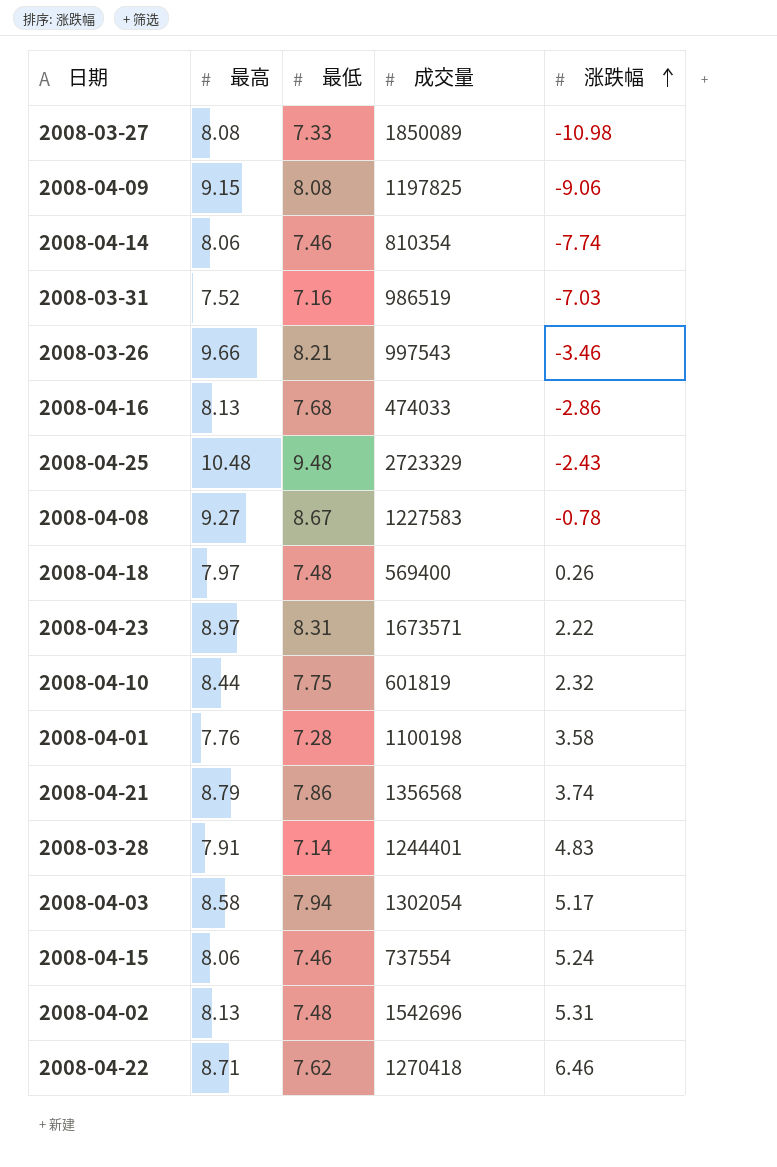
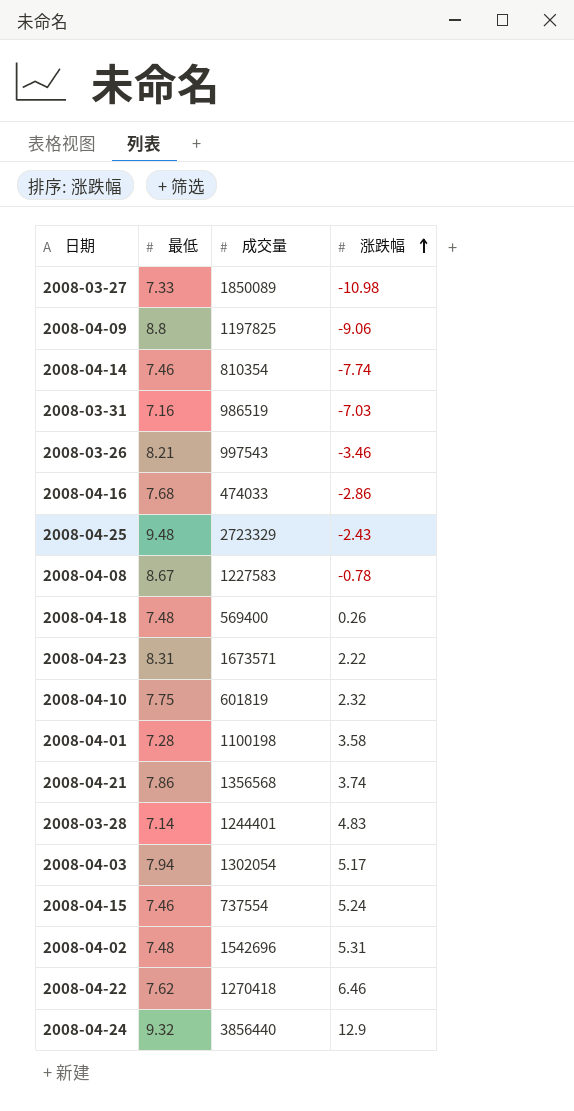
column 最高 | position: 2 -> none
2008-04-09 | 最低: 8.08 -> 8.8
row 2008-04-24: none -> 9.32 | 3856440 | 12.9

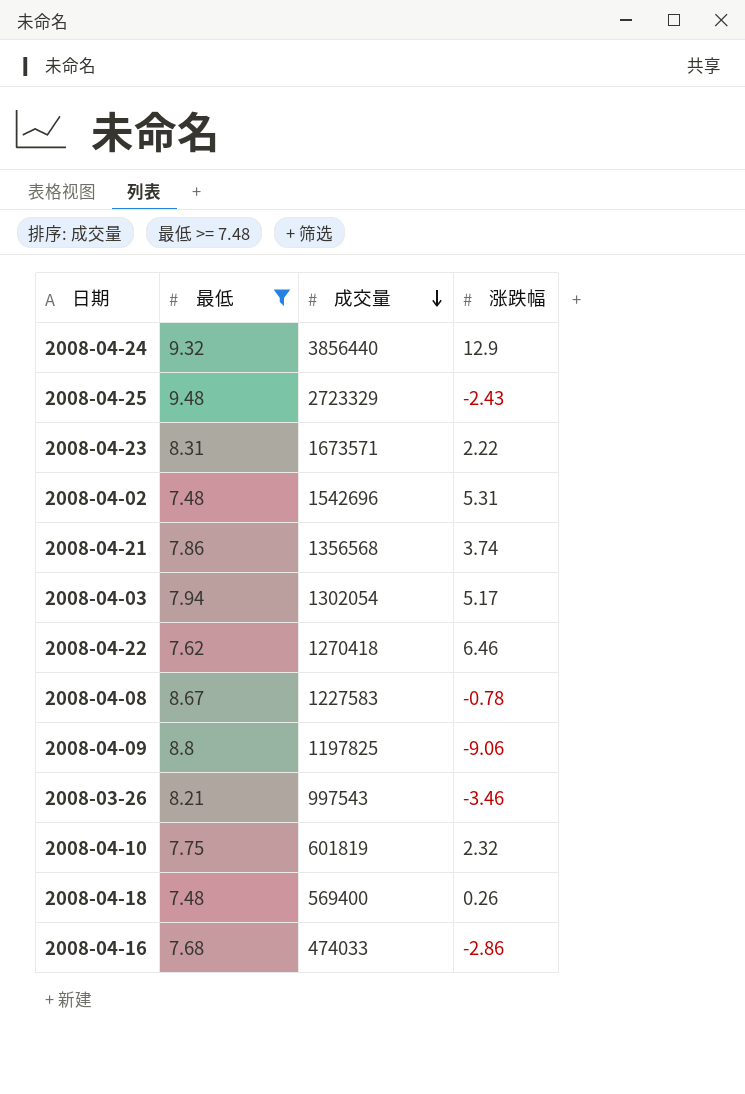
filter: none -> 最低 >= 7.48
row order: 涨跌幅 ascending -> 成交量 descending

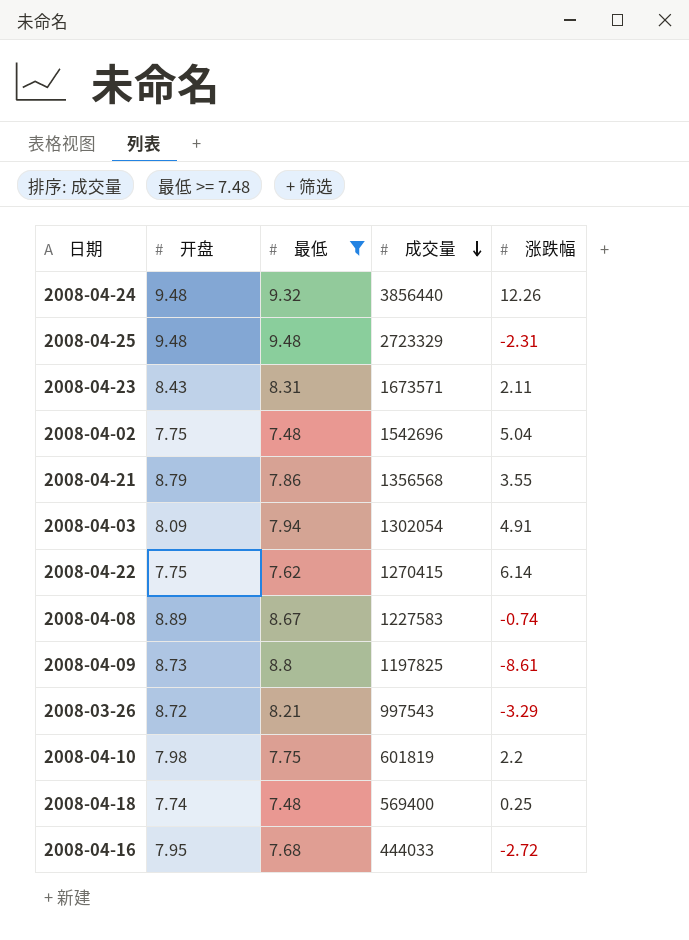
column 开盘 | position: none -> 2
2008-04-24 | 涨跌幅: 12.9 -> 12.26
2008-04-25 | 涨跌幅: -2.43 -> -2.31
2008-04-23 | 涨跌幅: 2.22 -> 2.11
2008-04-02 | 涨跌幅: 5.31 -> 5.04
2008-04-21 | 涨跌幅: 3.74 -> 3.55
2008-04-03 | 涨跌幅: 5.17 -> 4.91
2008-04-22 | 成交量: 1270418 -> 1270415
2008-04-22 | 涨跌幅: 6.46 -> 6.14
2008-04-08 | 涨跌幅: -0.78 -> -0.74
2008-04-09 | 涨跌幅: -9.06 -> -8.61
2008-03-26 | 涨跌幅: -3.46 -> -3.29
2008-04-10 | 涨跌幅: 2.32 -> 2.2
2008-04-18 | 涨跌幅: 0.26 -> 0.25
2008-04-16 | 成交量: 474033 -> 444033
2008-04-16 | 涨跌幅: -2.86 -> -2.72

